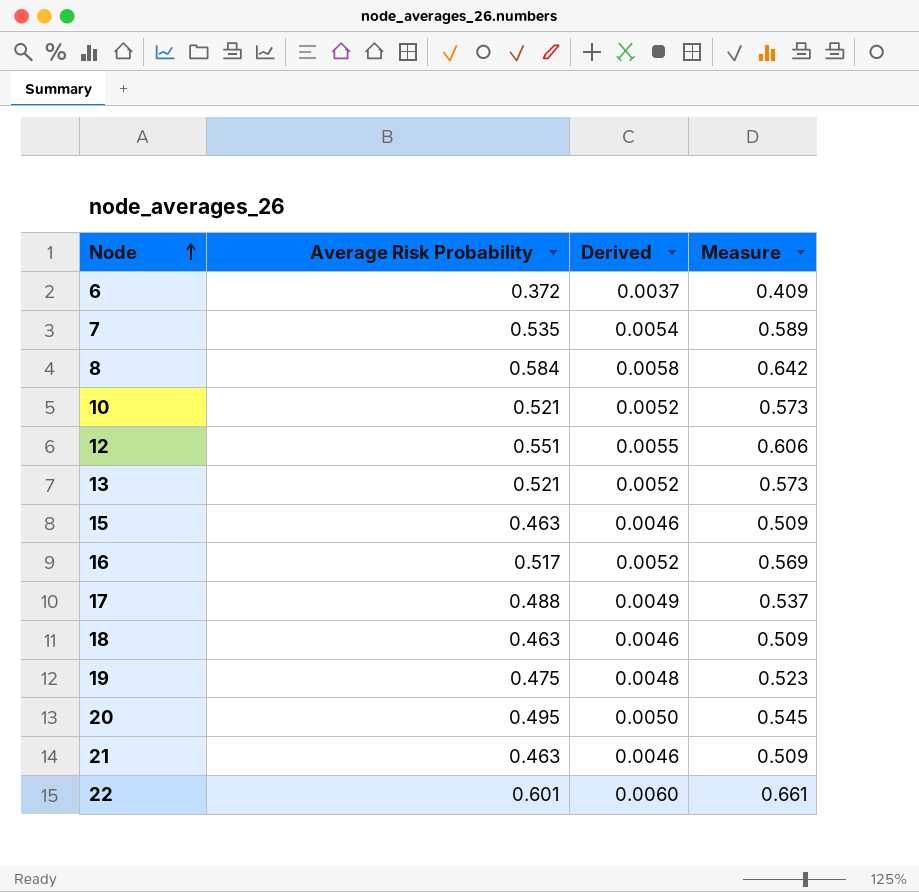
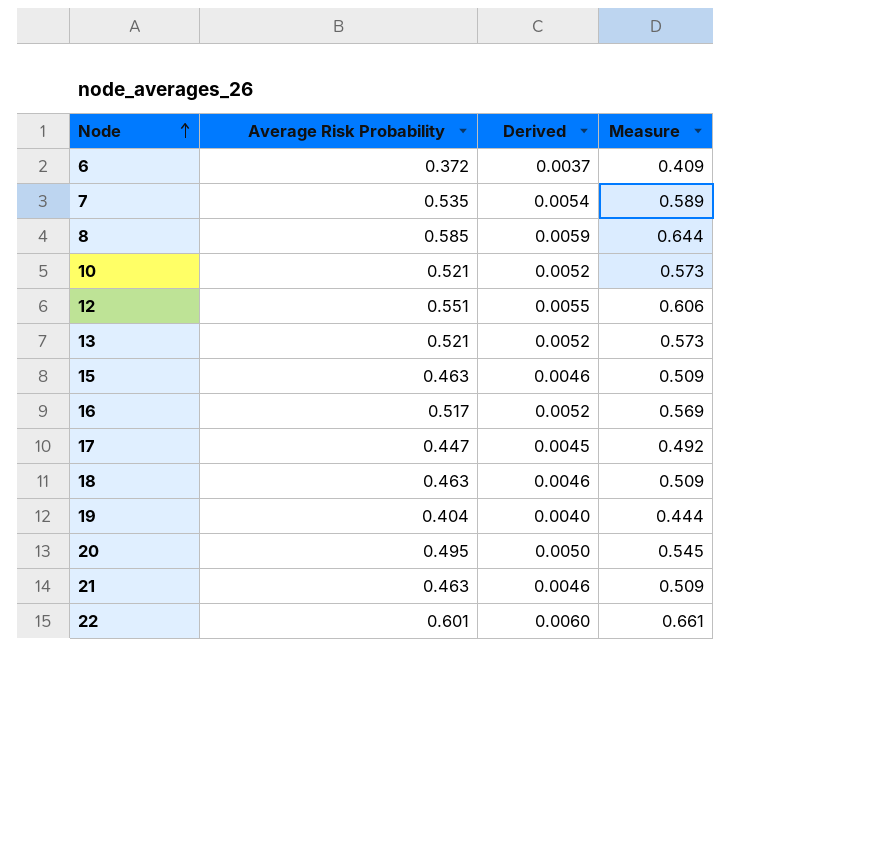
8 | Average Risk Probability: 0.584 -> 0.585
8 | Derived: 0.0058 -> 0.0059
8 | Measure: 0.642 -> 0.644
17 | Average Risk Probability: 0.488 -> 0.447
17 | Derived: 0.0049 -> 0.0045
17 | Measure: 0.537 -> 0.492
19 | Average Risk Probability: 0.475 -> 0.404
19 | Derived: 0.0048 -> 0.0040
19 | Measure: 0.523 -> 0.444

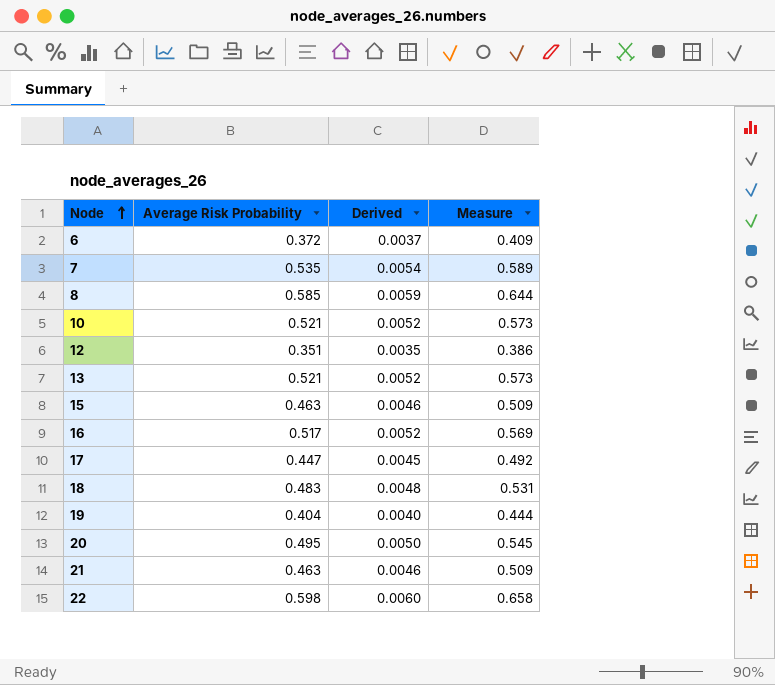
12 | Average Risk Probability: 0.551 -> 0.351
12 | Derived: 0.0055 -> 0.0035
12 | Measure: 0.606 -> 0.386
18 | Average Risk Probability: 0.463 -> 0.483
18 | Derived: 0.0046 -> 0.0048
18 | Measure: 0.509 -> 0.531
22 | Average Risk Probability: 0.601 -> 0.598
22 | Measure: 0.661 -> 0.658

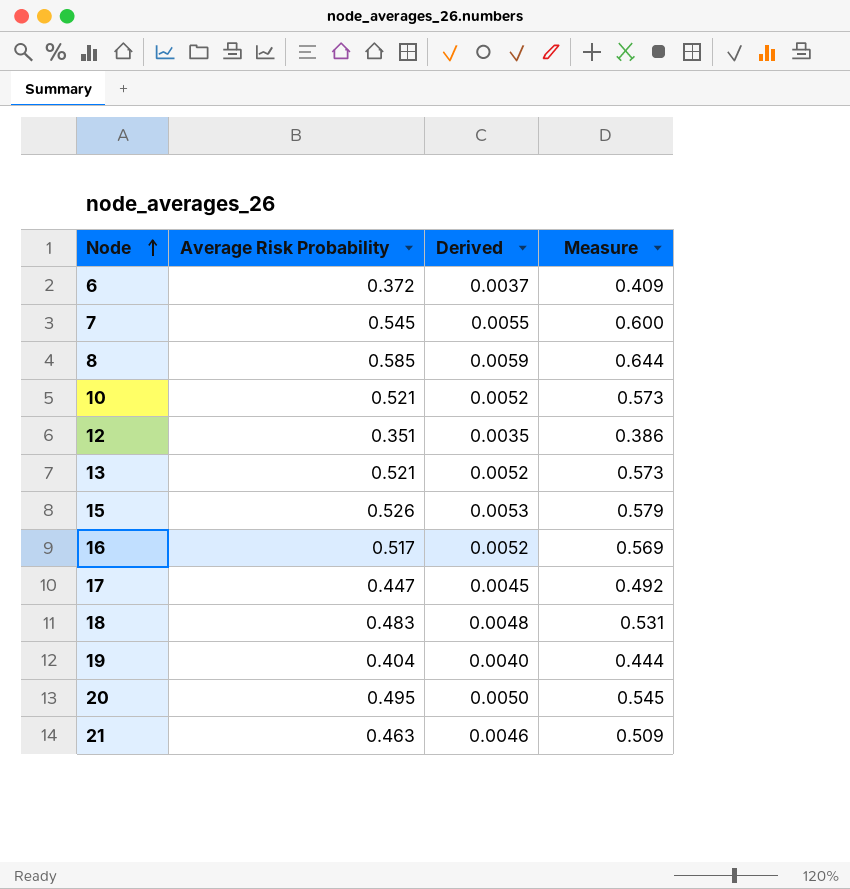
row 22: 0.598 | 0.0060 | 0.658 -> none
7 | Average Risk Probability: 0.535 -> 0.545
7 | Derived: 0.0054 -> 0.0055
7 | Measure: 0.589 -> 0.600
15 | Average Risk Probability: 0.463 -> 0.526
15 | Derived: 0.0046 -> 0.0053
15 | Measure: 0.509 -> 0.579

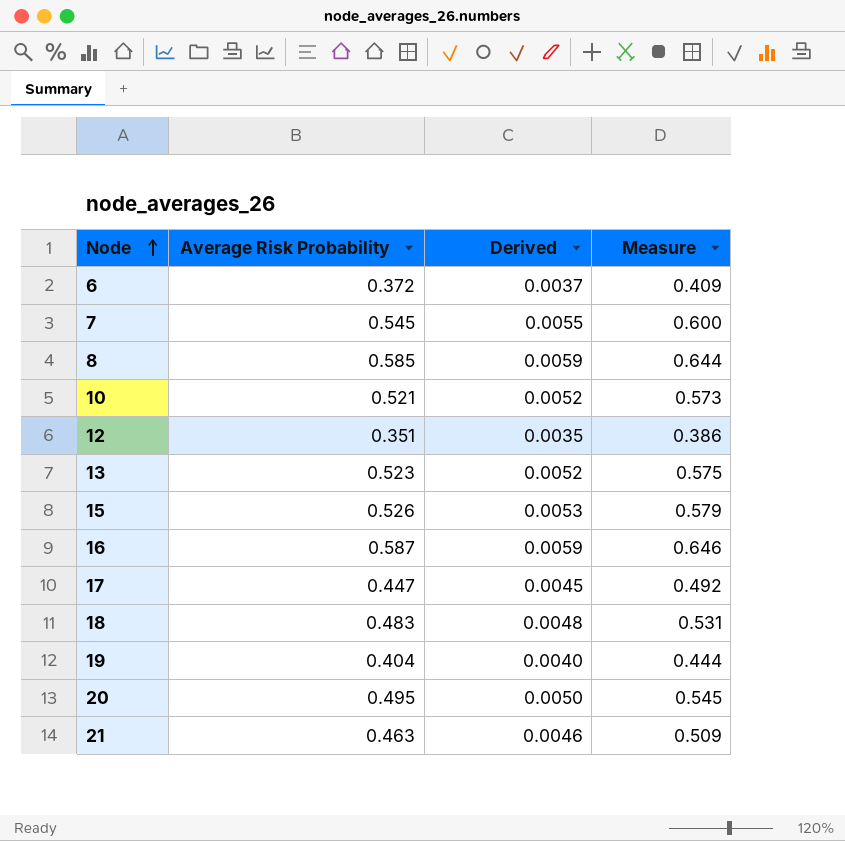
13 | Average Risk Probability: 0.521 -> 0.523
13 | Measure: 0.573 -> 0.575
16 | Average Risk Probability: 0.517 -> 0.587
16 | Derived: 0.0052 -> 0.0059
16 | Measure: 0.569 -> 0.646

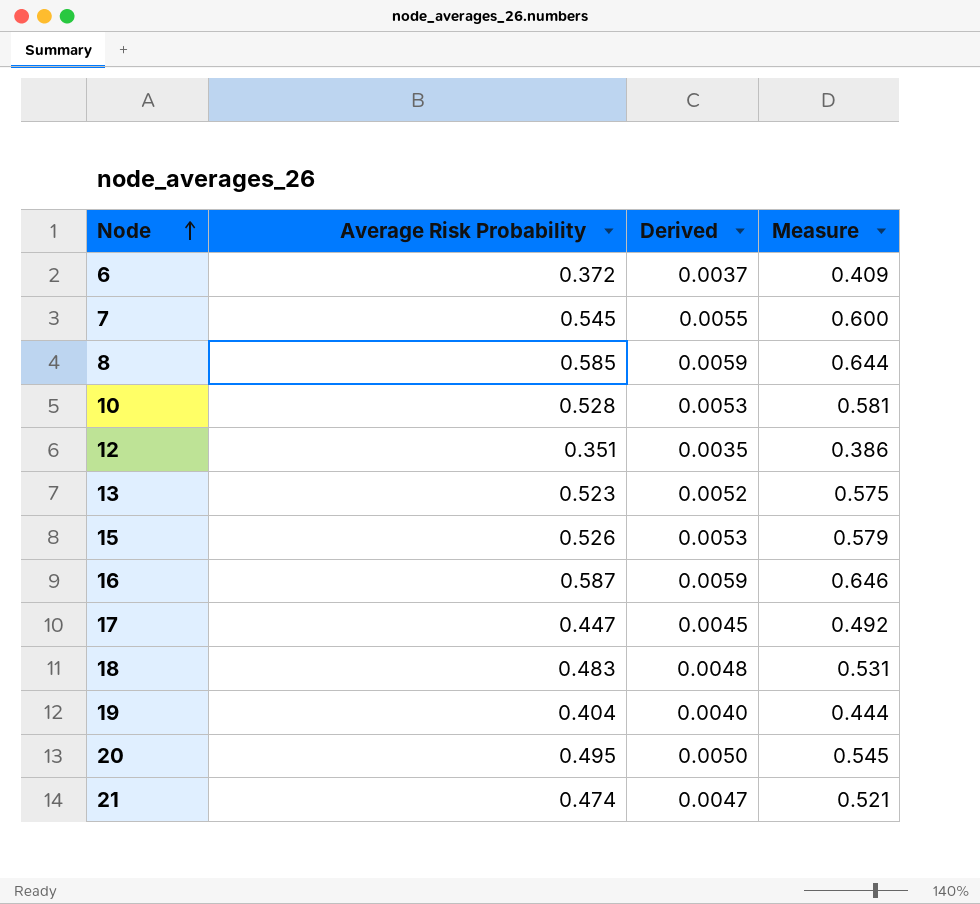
10 | Average Risk Probability: 0.521 -> 0.528
10 | Derived: 0.0052 -> 0.0053
10 | Measure: 0.573 -> 0.581
21 | Average Risk Probability: 0.463 -> 0.474
21 | Derived: 0.0046 -> 0.0047
21 | Measure: 0.509 -> 0.521

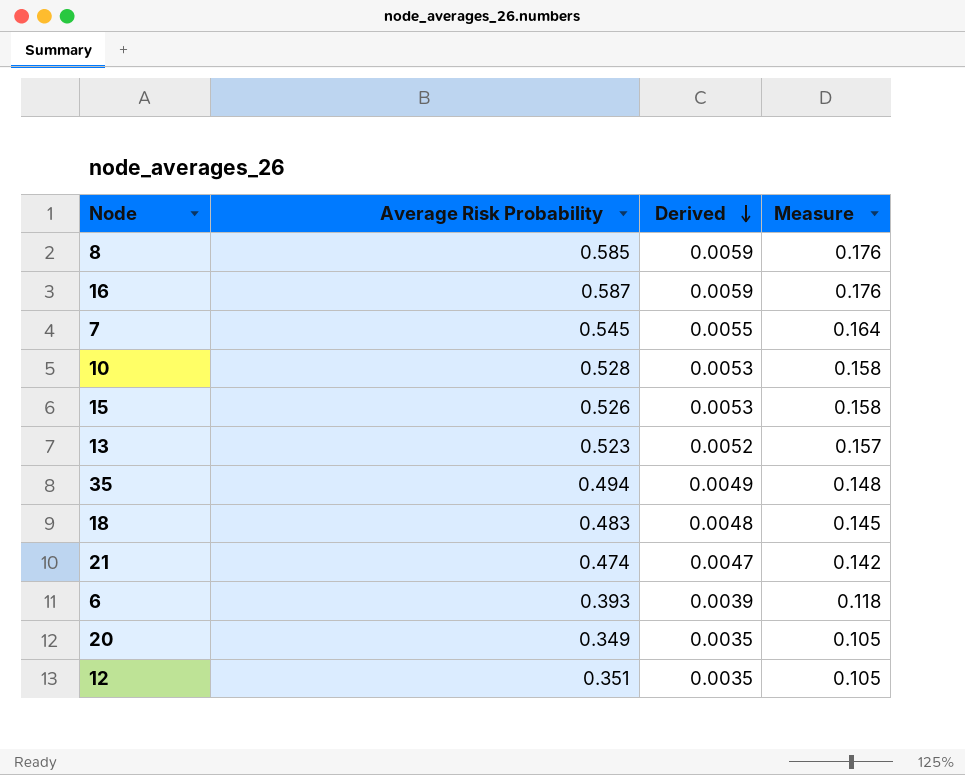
row order: Node ascending -> Derived descending
column Measure | formula: [Average Risk Probability] * 1.1 -> [Average Risk Probability] * 0.3
row 17: 0.447 | 0.0045 | 0.492 -> none
row 19: 0.404 | 0.0040 | 0.444 -> none
row 35: none -> 0.494 | 0.0049 | 0.148
6 | Average Risk Probability: 0.372 -> 0.393
6 | Derived: 0.0037 -> 0.0039
20 | Average Risk Probability: 0.495 -> 0.349
20 | Derived: 0.0050 -> 0.0035

